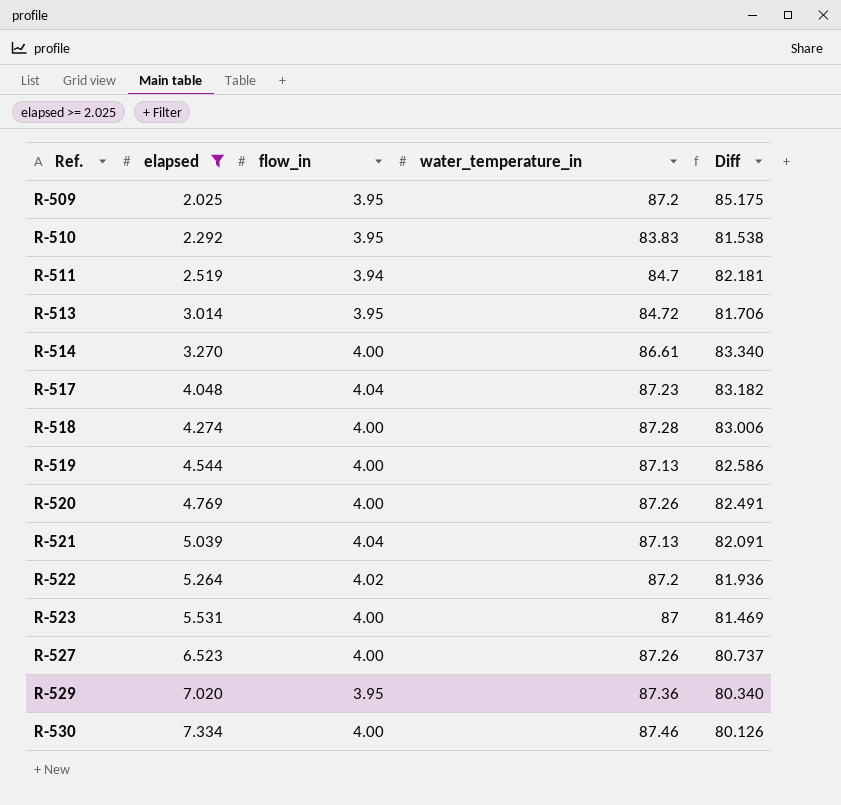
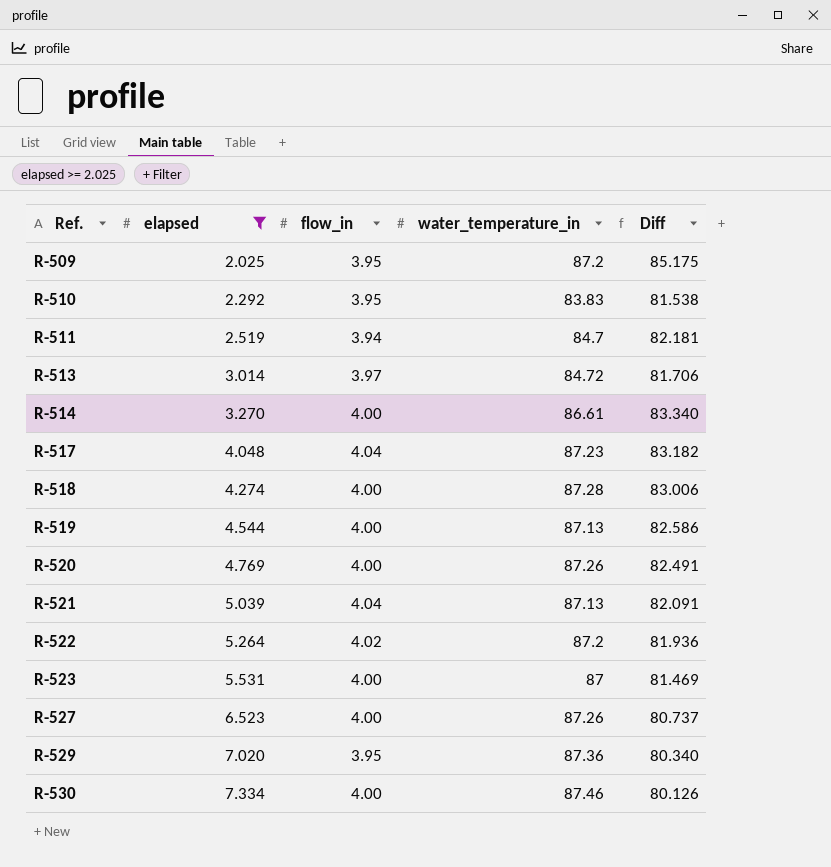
R-513 | flow_in: 3.95 -> 3.97

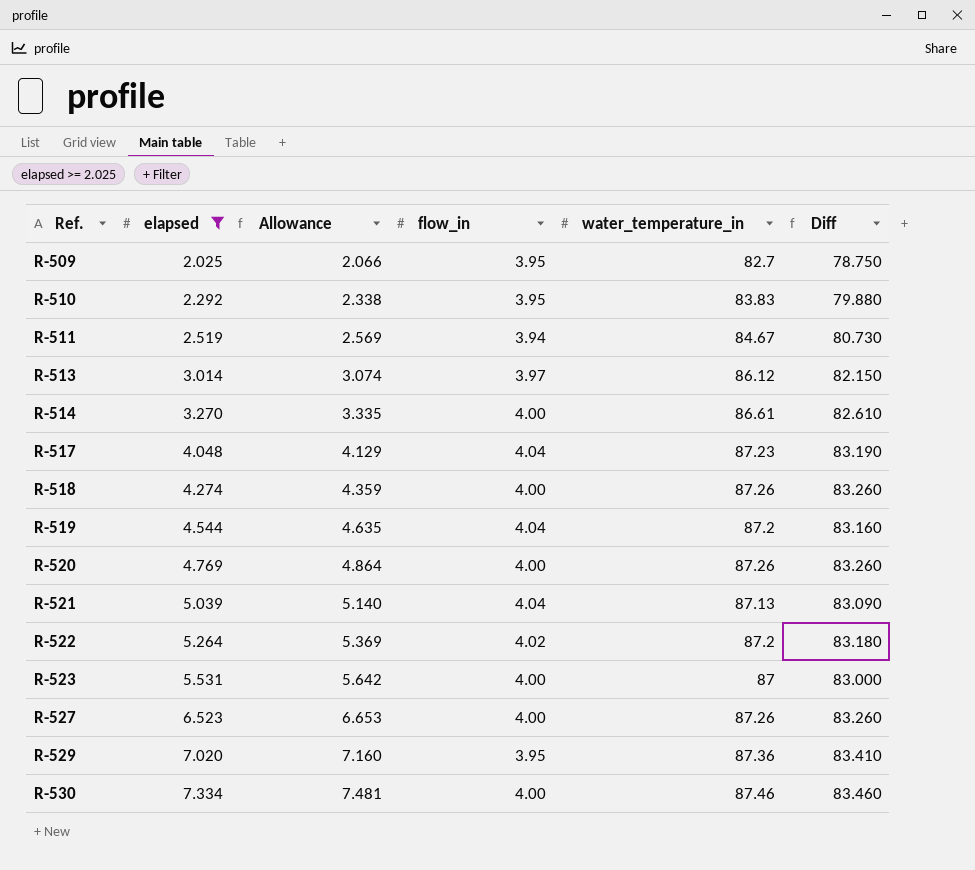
column Allowance | formula: none -> [elapsed] * 1.02
column Diff | formula: [water_temperature_in] - [elapsed] -> [water_temperature_in] - [flow_in]
R-509 | water_temperature_in: 87.2 -> 82.7
R-511 | water_temperature_in: 84.7 -> 84.67
R-513 | water_temperature_in: 84.72 -> 86.12
R-518 | water_temperature_in: 87.28 -> 87.26
R-519 | flow_in: 4.00 -> 4.04
R-519 | water_temperature_in: 87.13 -> 87.2

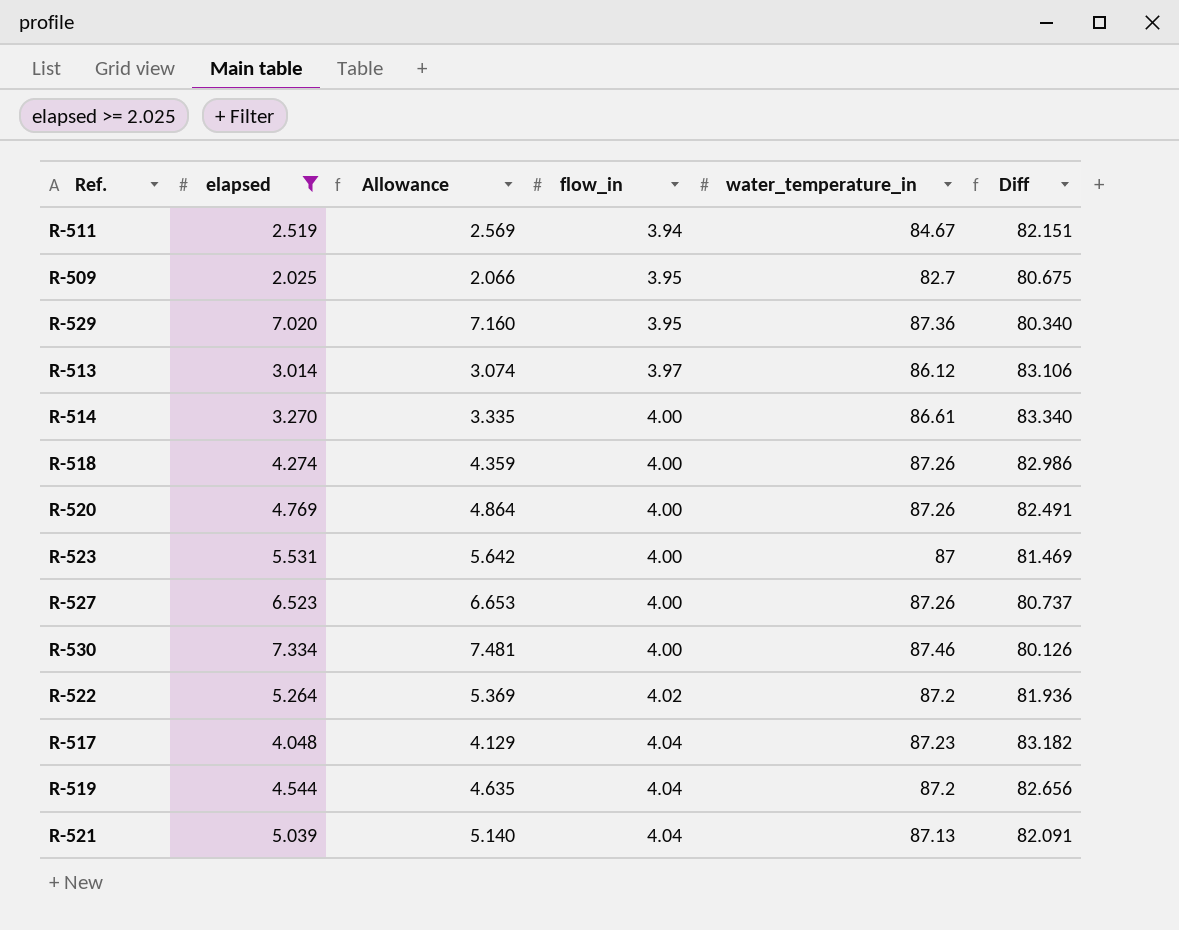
row order: Ref. ascending -> flow_in ascending
column Diff | formula: [water_temperature_in] - [flow_in] -> [water_temperature_in] - [elapsed]
row R-510: 2.292 | 2.338 | 3.95 | 83.83 | 79.880 -> none

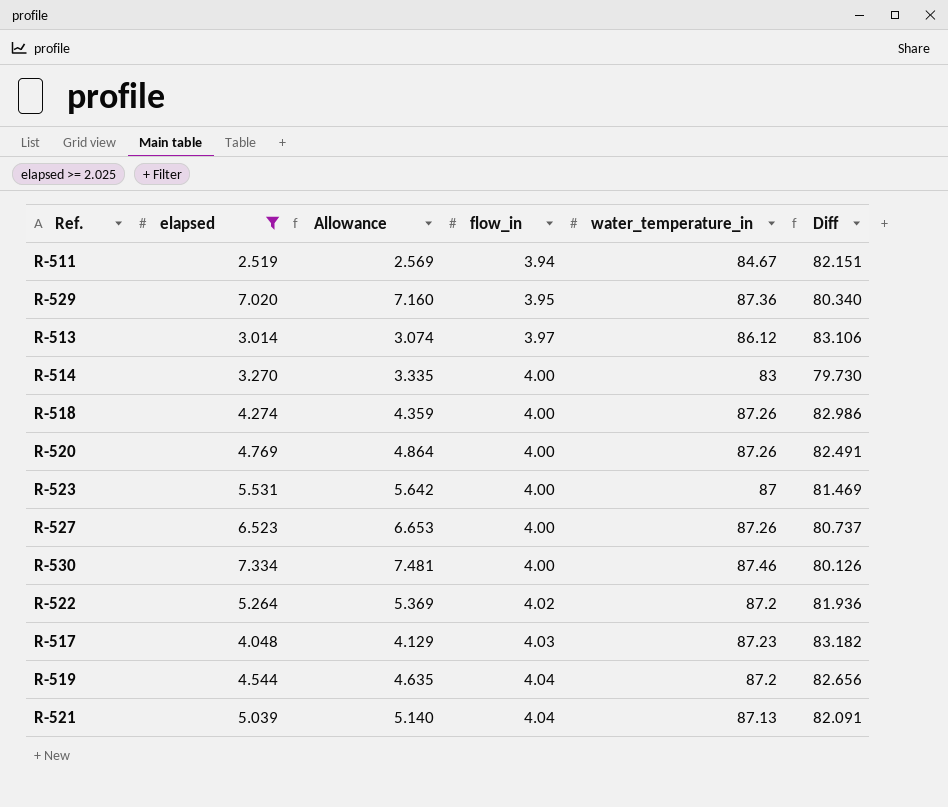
row R-509: 2.025 | 2.066 | 3.95 | 82.7 | 80.675 -> none
R-514 | water_temperature_in: 86.61 -> 83
R-514 | Diff: 83.340 -> 79.730
R-517 | flow_in: 4.04 -> 4.03

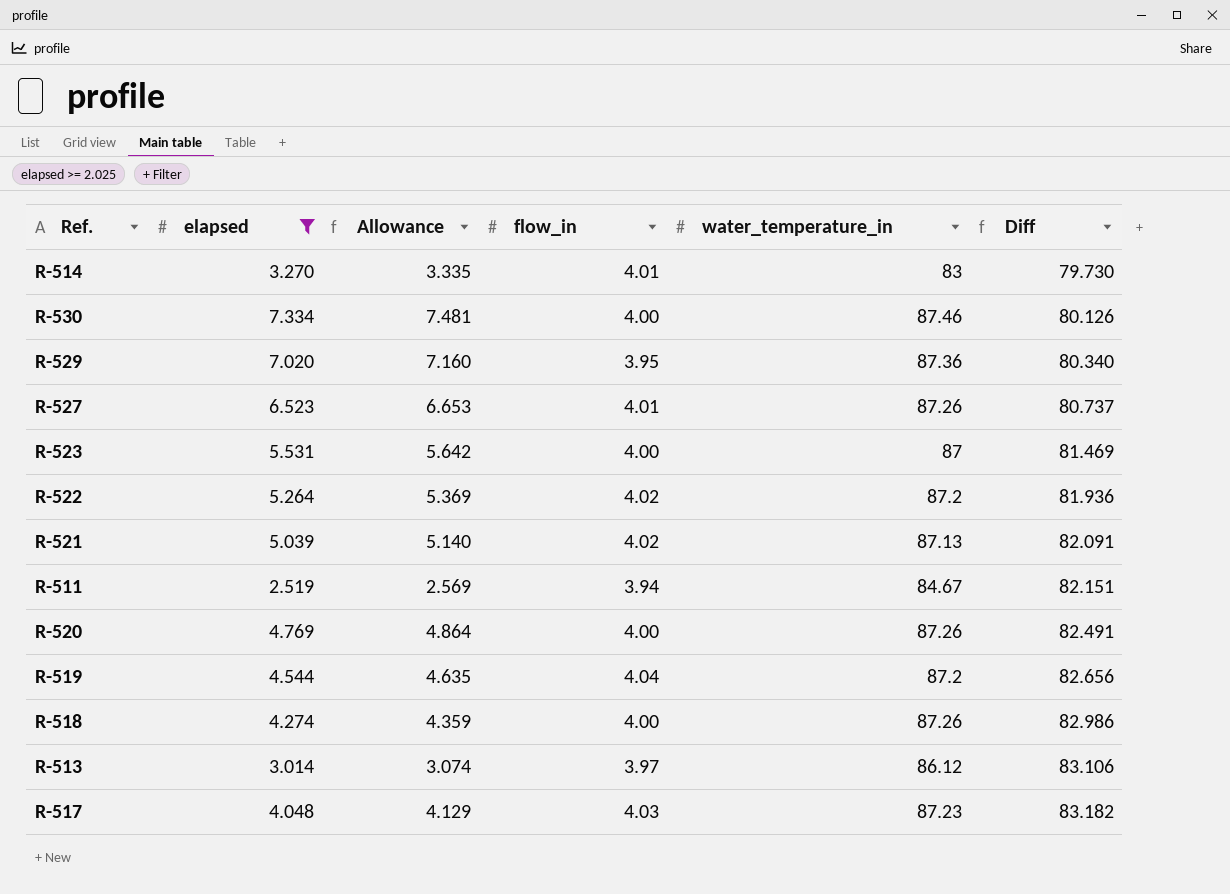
row order: flow_in ascending -> Diff ascending
R-514 | flow_in: 4.00 -> 4.01
R-527 | flow_in: 4.00 -> 4.01
R-521 | flow_in: 4.04 -> 4.02

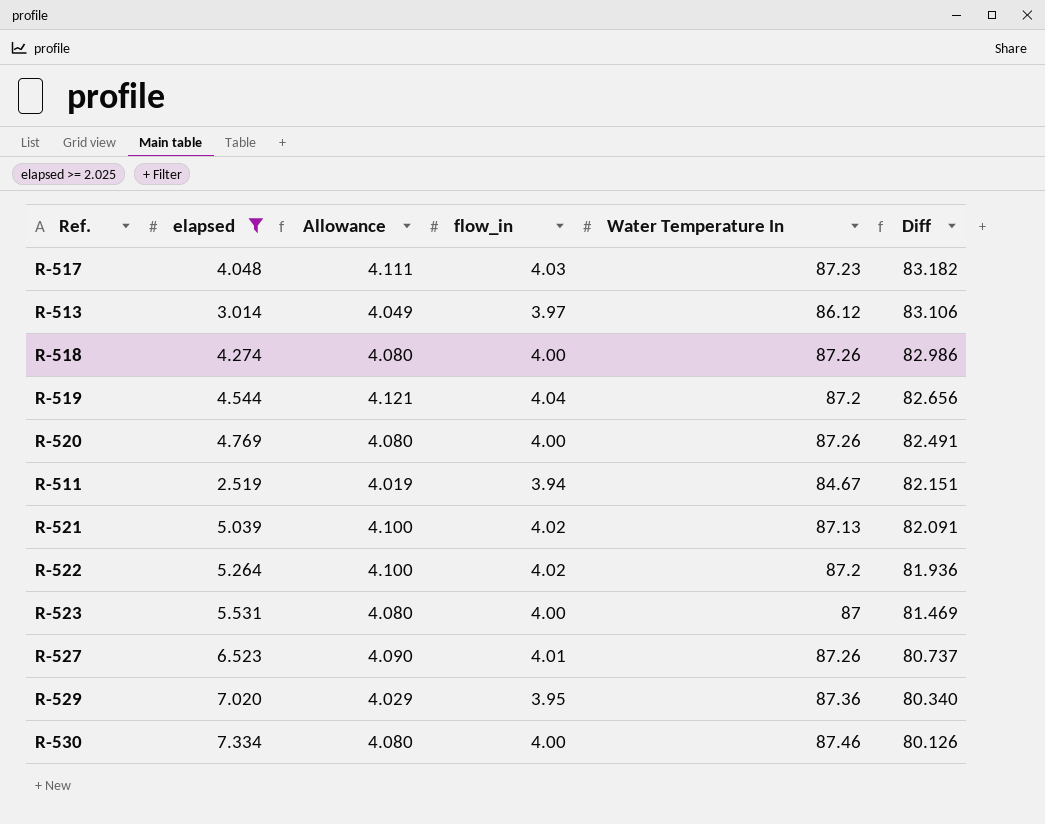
row order: Diff ascending -> Diff descending
column Allowance | formula: [elapsed] * 1.02 -> [flow_in] * 1.02
column name: water_temperature_in -> Water Temperature In
row R-514: 3.270 | 3.335 | 4.01 | 83 | 79.730 -> none

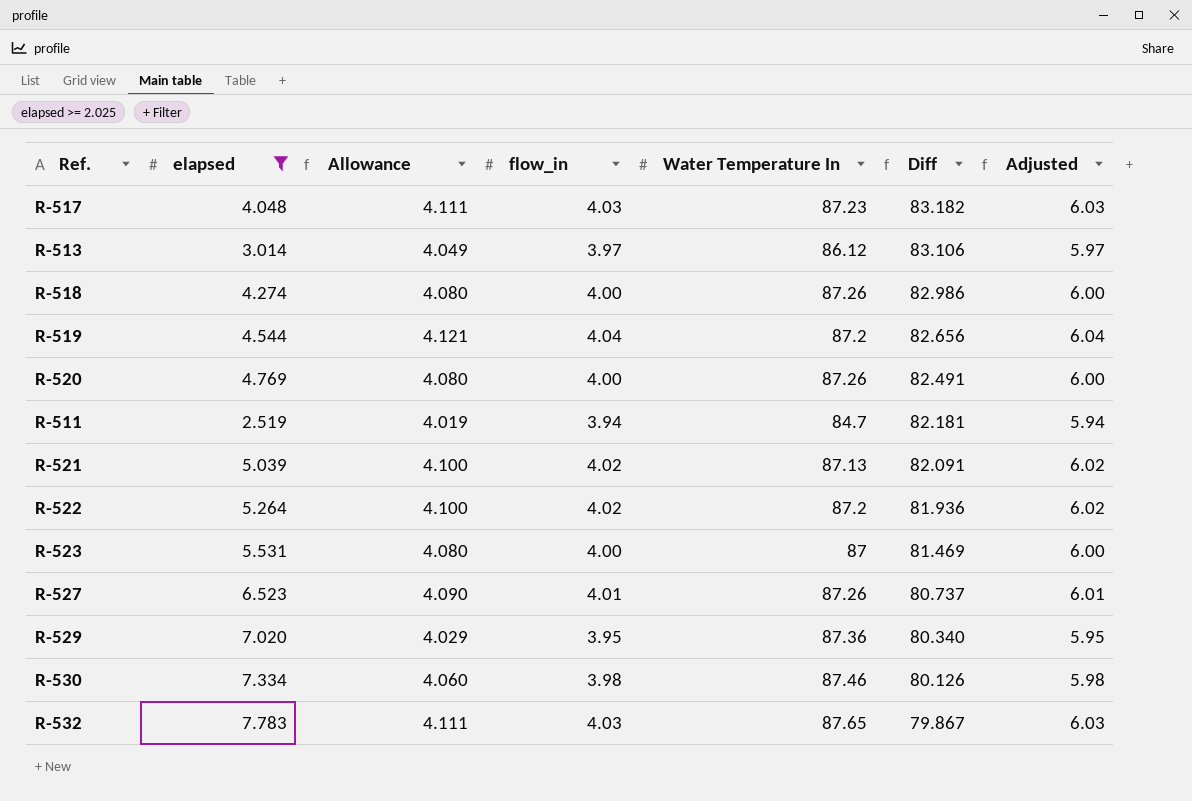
column Adjusted | formula: none -> [flow_in] + 2
R-511 | Water Temperature In: 84.67 -> 84.7
R-511 | Diff: 82.151 -> 82.181
R-530 | Allowance: 4.080 -> 4.060
R-530 | flow_in: 4.00 -> 3.98
row R-532: none -> 7.783 | 4.111 | 4.03 | 87.65 | 79.867 | 6.03

